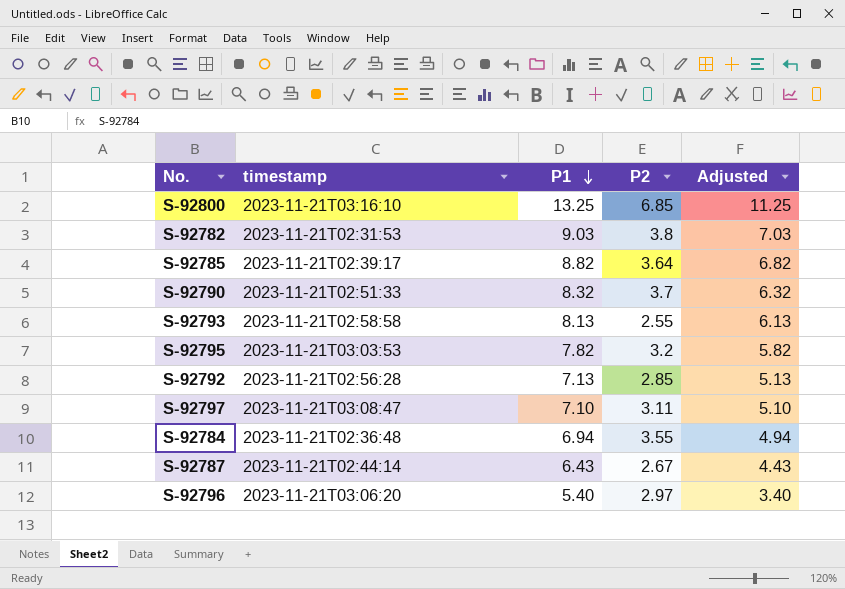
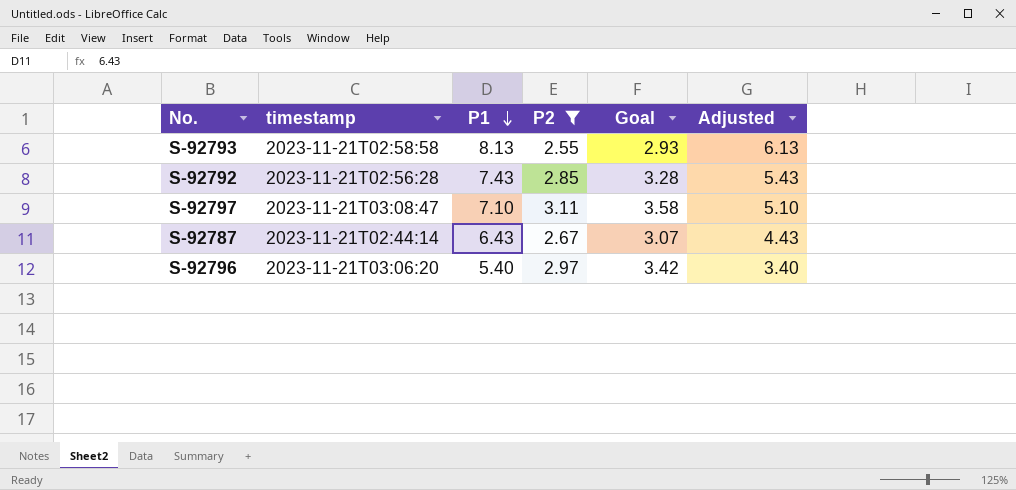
filter: none -> P2 <= 3.11
column Goal | formula: none -> [P2] * 1.15
S-92792 | P1: 7.13 -> 7.43
S-92792 | Adjusted: 5.13 -> 5.43

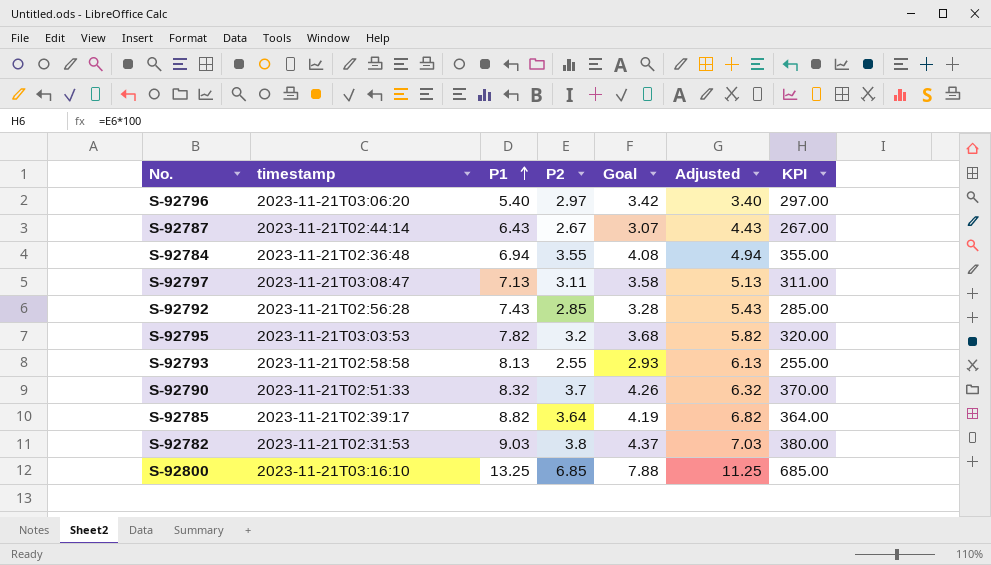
filter: P2 <= 3.11 -> none
row order: P1 descending -> P1 ascending
column KPI | formula: none -> [P2] * 100
S-92797 | P1: 7.10 -> 7.13
S-92797 | Adjusted: 5.10 -> 5.13

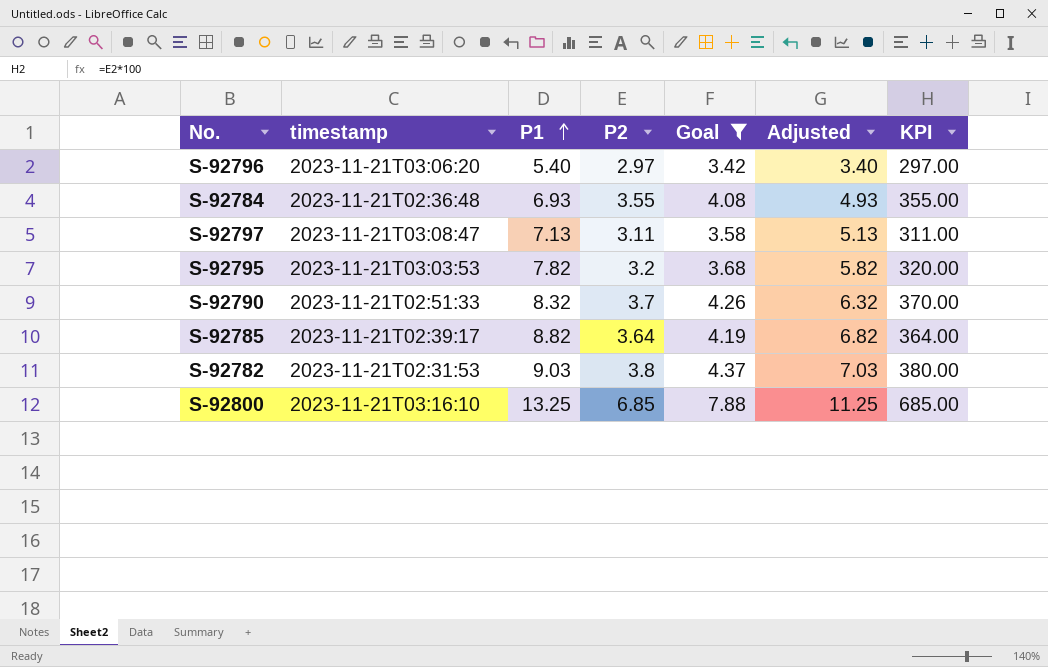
filter: none -> Goal >= 3.42
S-92784 | P1: 6.94 -> 6.93
S-92784 | Adjusted: 4.94 -> 4.93

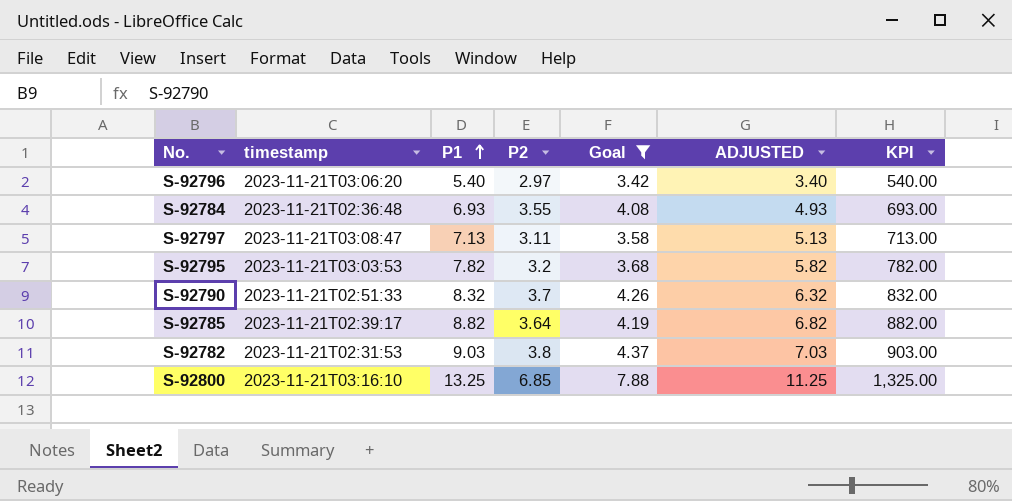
column name: Adjusted -> ADJUSTED
column KPI | formula: [P2] * 100 -> [P1] * 100

